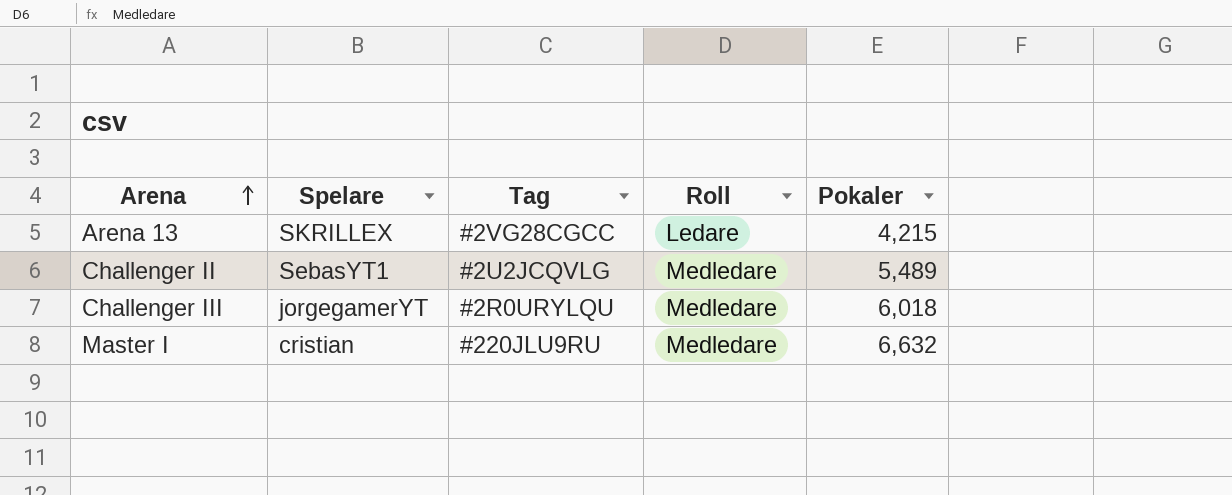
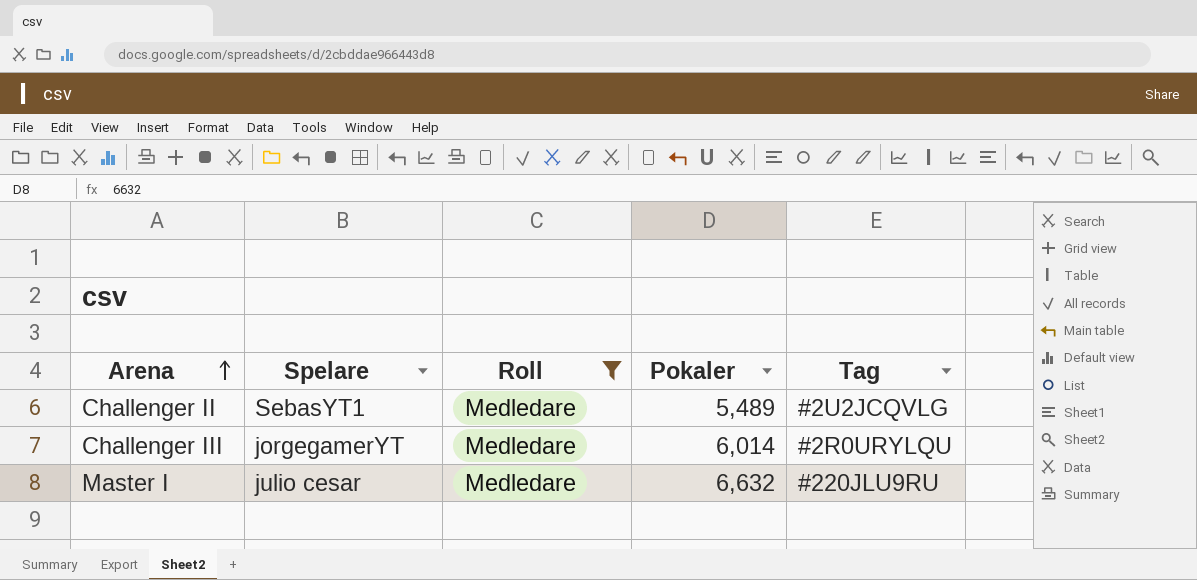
filter: none -> Roll = Medledare
column Tag | position: 3 -> 5
Challenger III | Pokaler: 6,018 -> 6,014
Master I | Spelare: cristian -> julio cesar

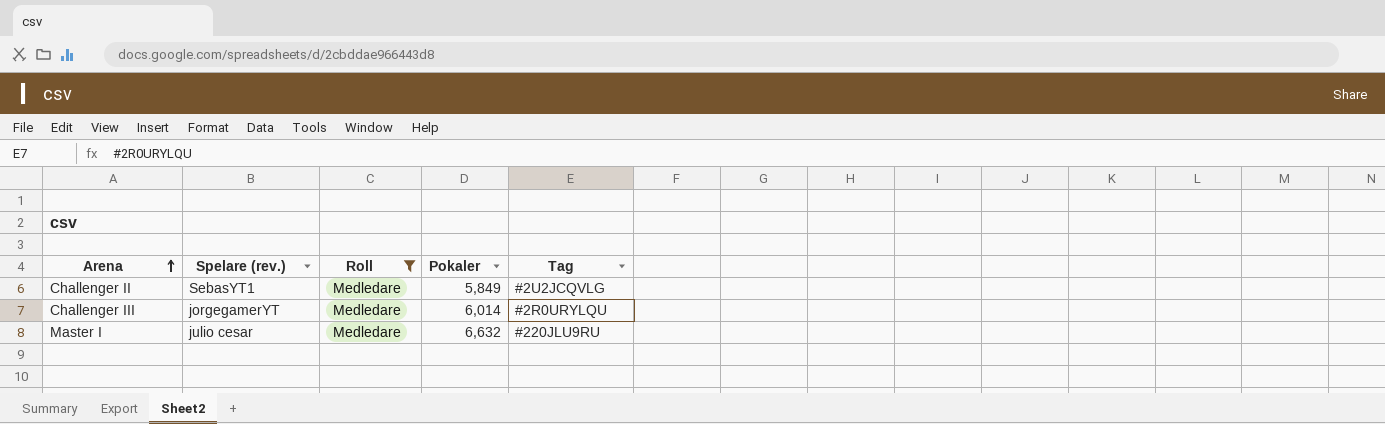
column name: Spelare -> Spelare (rev.)
Challenger II | Pokaler: 5,489 -> 5,849

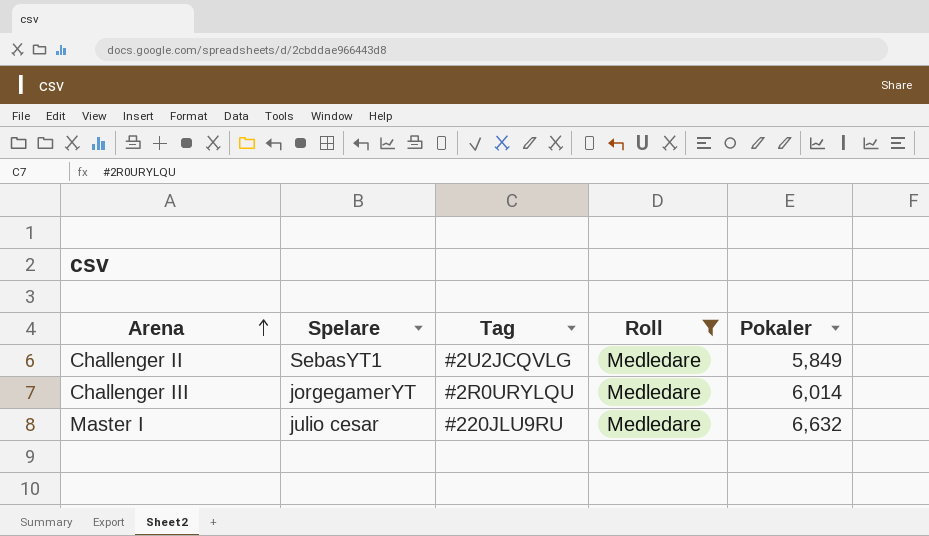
column name: Spelare (rev.) -> Spelare
column Tag | position: 5 -> 3

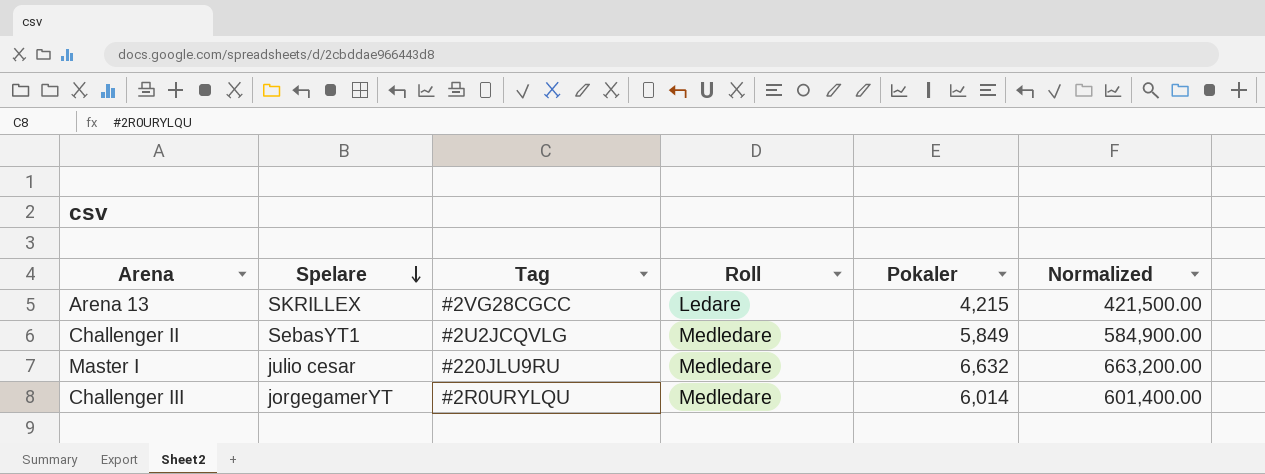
filter: Roll = Medledare -> none
row order: Arena ascending -> Spelare descending
column Normalized | formula: none -> [Pokaler] * 100

